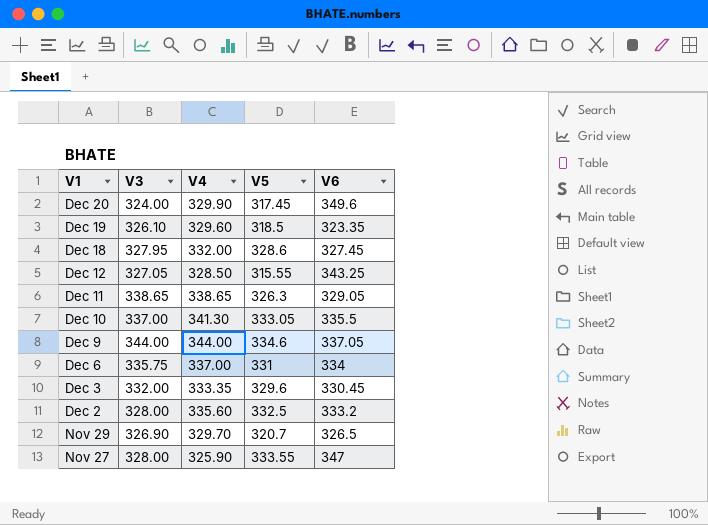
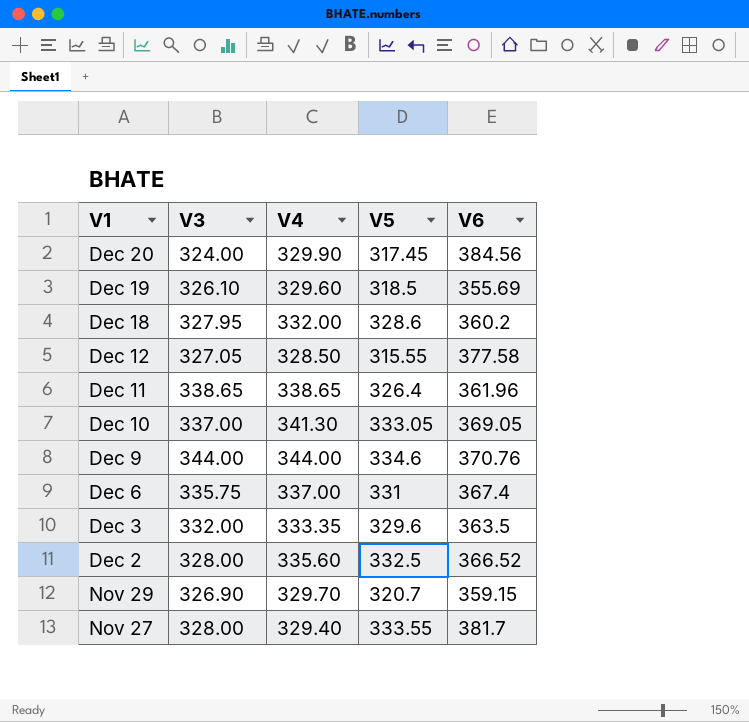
Dec 20 | V6: 349.6 -> 384.56
Dec 19 | V6: 323.35 -> 355.69
Dec 18 | V6: 327.45 -> 360.2
Dec 12 | V6: 343.25 -> 377.58
Dec 11 | V5: 326.3 -> 326.4
Dec 11 | V6: 329.05 -> 361.96
Dec 10 | V6: 335.5 -> 369.05
Dec 9 | V6: 337.05 -> 370.76
Dec 6 | V6: 334 -> 367.4
Dec 3 | V6: 330.45 -> 363.5
Dec 2 | V6: 333.2 -> 366.52
Nov 29 | V6: 326.5 -> 359.15
Nov 27 | V4: 325.90 -> 329.40
Nov 27 | V6: 347 -> 381.7

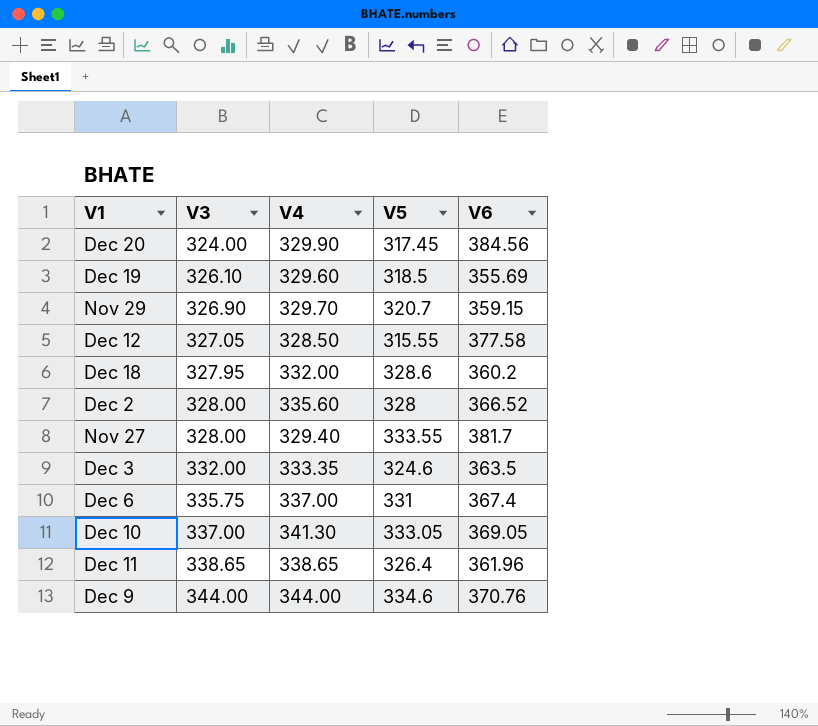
row order: V1 descending -> V3 ascending
Dec 2 | V5: 332.5 -> 328
Dec 3 | V5: 329.6 -> 324.6

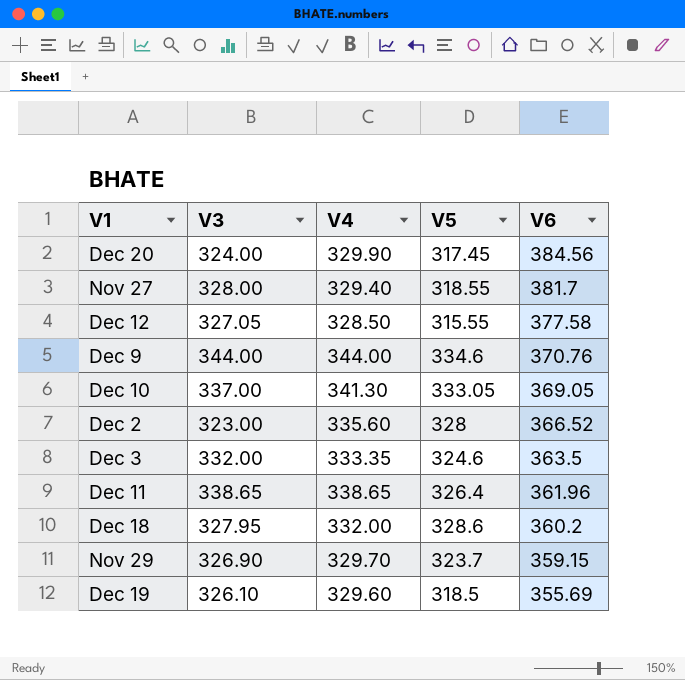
row order: V3 ascending -> V6 descending
row Dec 6: 335.75 | 337.00 | 331 | 367.4 -> none
Nov 27 | V5: 333.55 -> 318.55
Dec 2 | V3: 328.00 -> 323.00
Nov 29 | V5: 320.7 -> 323.7

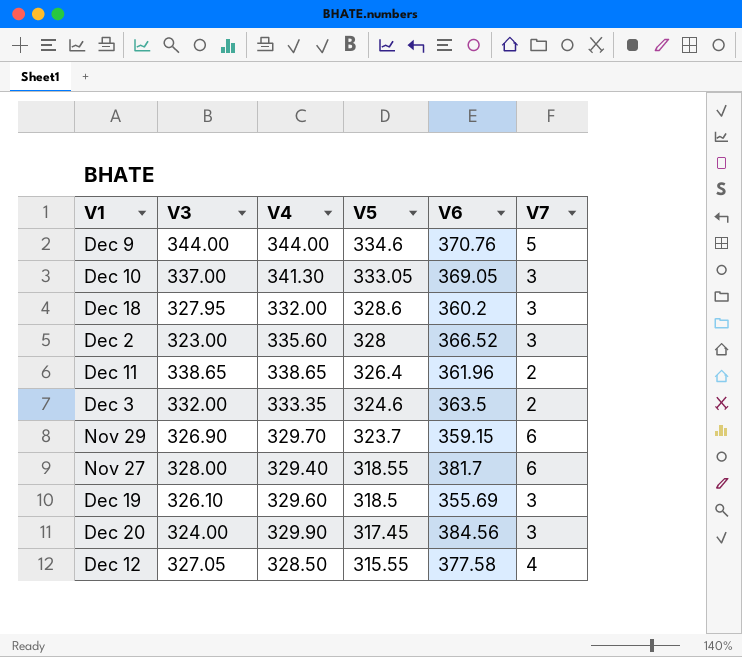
row order: V6 descending -> V5 descending
column V7 | position: none -> 6

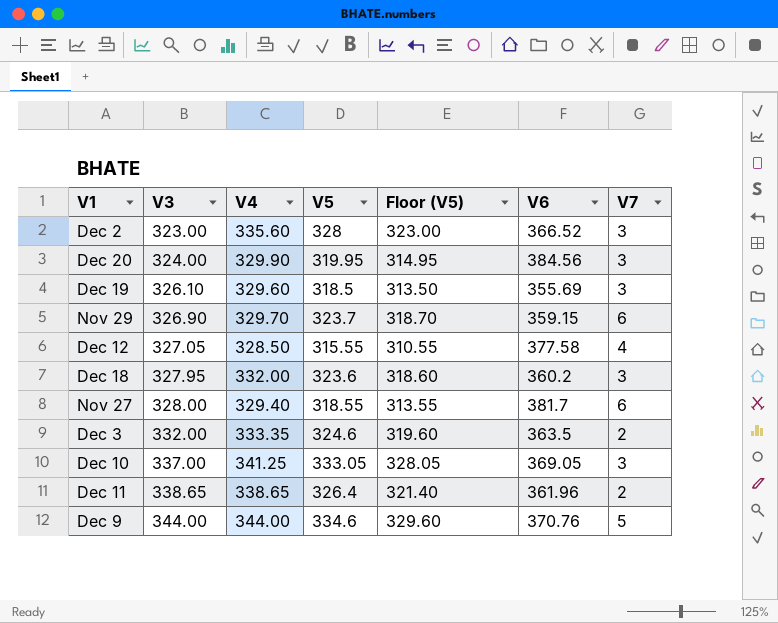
row order: V5 descending -> V3 ascending
column Floor (V5) | formula: none -> [V5] - 5
Dec 20 | V5: 317.45 -> 319.95
Dec 18 | V5: 328.6 -> 323.6
Dec 10 | V4: 341.30 -> 341.25

